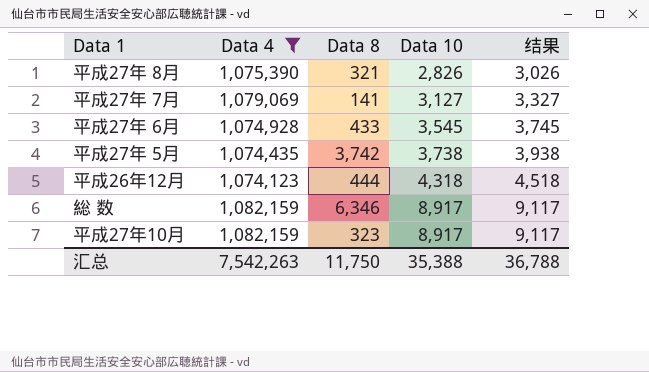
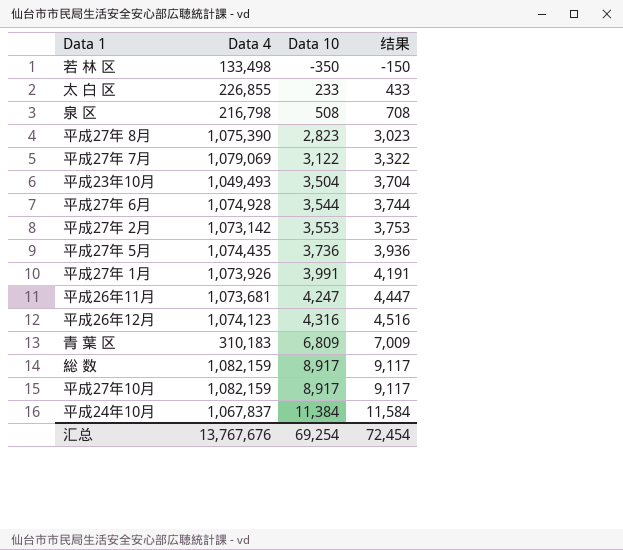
filter: Data 4 >= 1,074,123 -> none
column Data 8 | position: 3 -> none
平成27年 8月 | Data 10: 2,826 -> 2,823
平成27年 8月 | 结果: 3,026 -> 3,023
平成27年 7月 | Data 10: 3,127 -> 3,122
平成27年 7月 | 结果: 3,327 -> 3,322
平成27年 6月 | Data 10: 3,545 -> 3,544
平成27年 6月 | 结果: 3,745 -> 3,744
平成27年 5月 | Data 10: 3,738 -> 3,736
平成27年 5月 | 结果: 3,938 -> 3,936
平成26年12月 | Data 10: 4,318 -> 4,316
平成26年12月 | 结果: 4,518 -> 4,516
汇总 | Data 4: 7,542,263 -> 13,767,676
汇总 | Data 10: 35,388 -> 69,254
汇总 | 结果: 36,788 -> 72,454

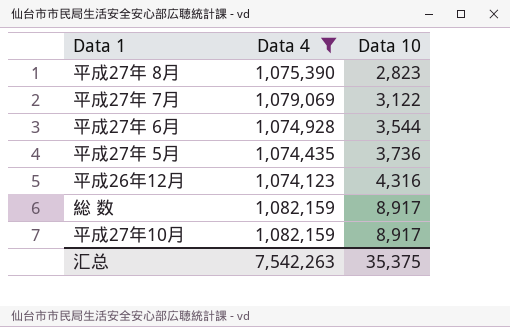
filter: none -> Data 4 >= 1,074,123
column 结果 | formula: [Data 10] + 200 -> none
汇总 | Data 4: 13,767,676 -> 7,542,263
汇总 | Data 10: 69,254 -> 35,375

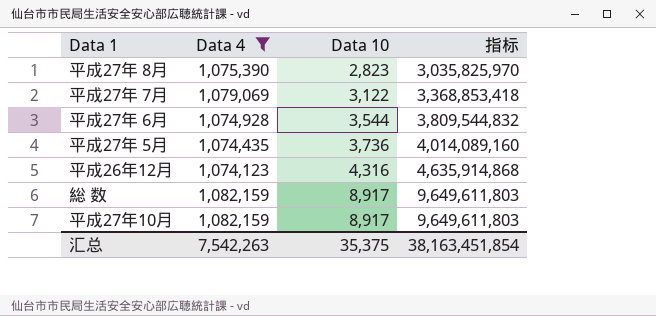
column 指标 | formula: none -> [Data 4] * [Data 10]

